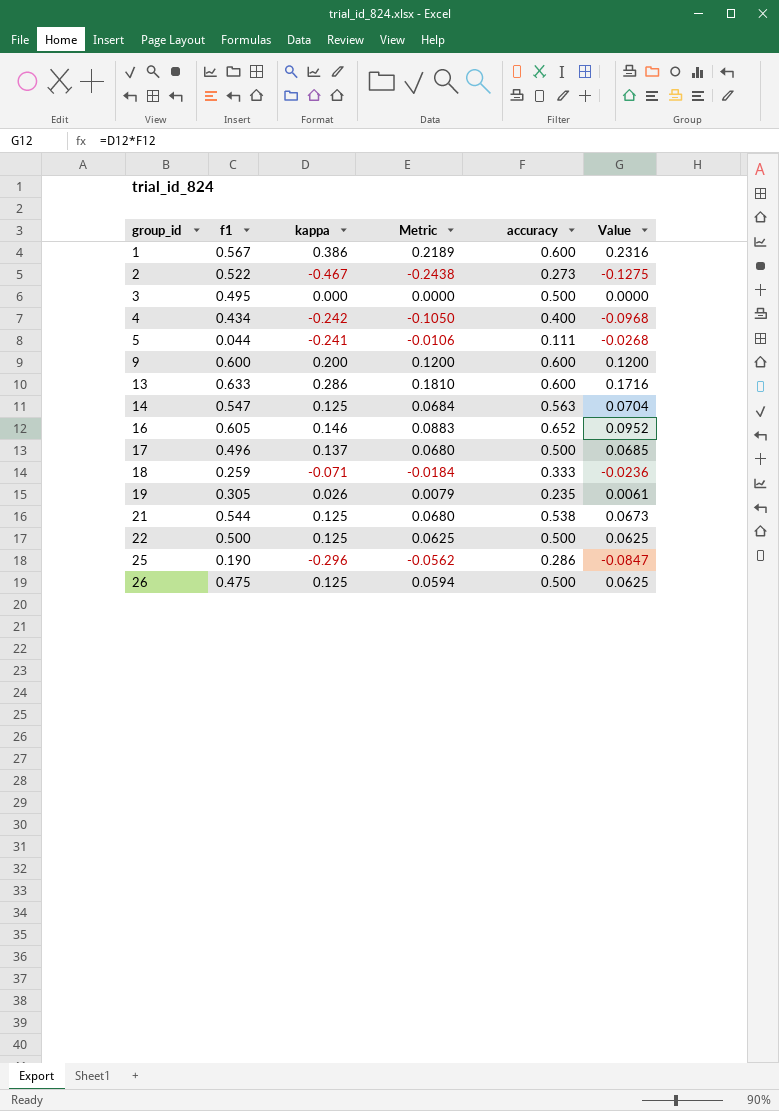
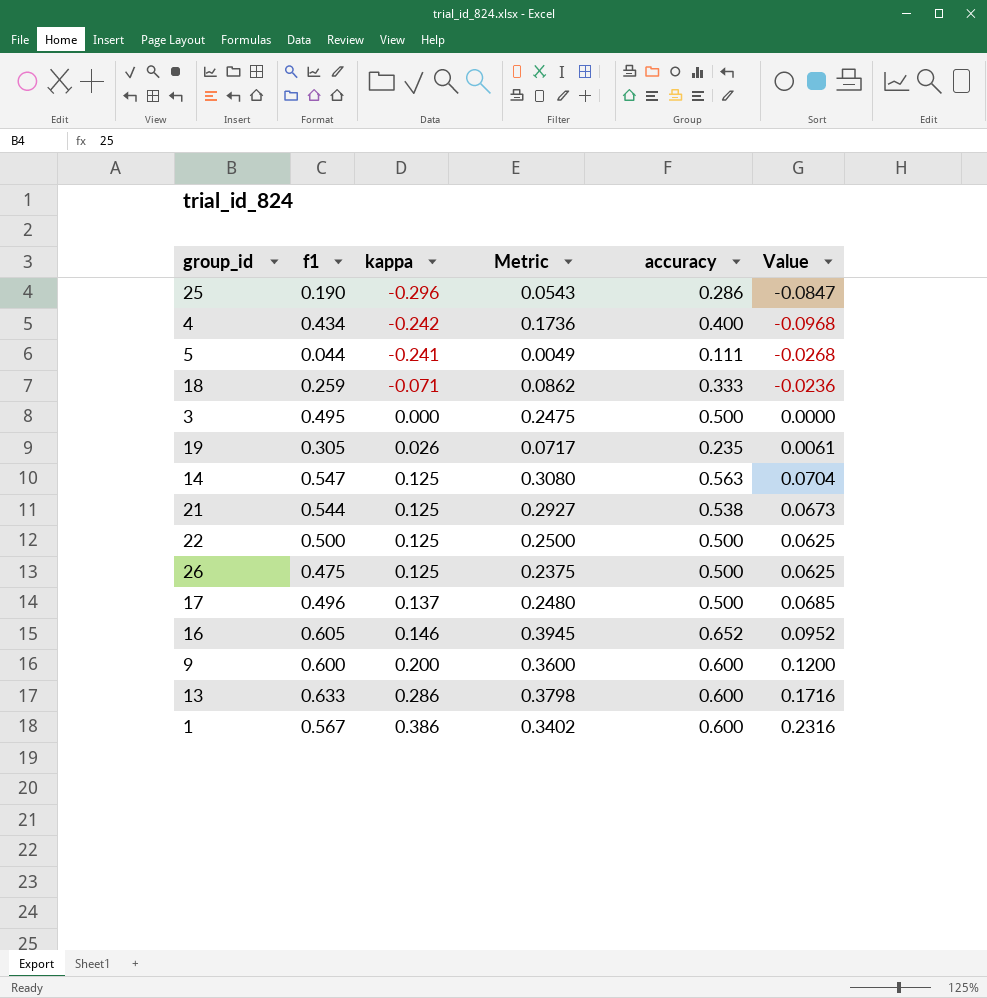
row order: group_id ascending -> kappa ascending
column Metric | formula: [f1] * [kappa] -> [f1] * [accuracy]
row 2: 0.522 | -0.467 | -0.2438 | 0.273 | -0.1275 -> none

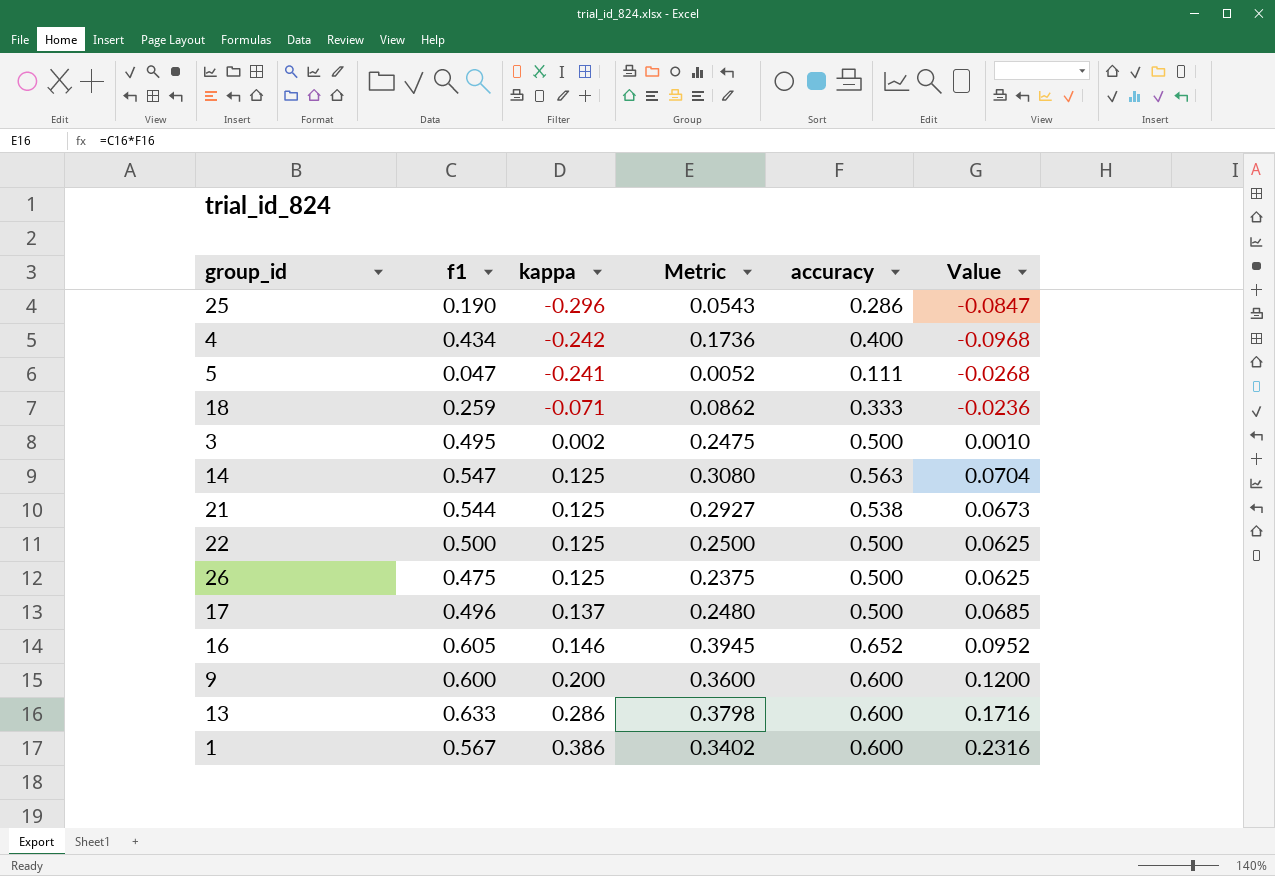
row 19: 0.305 | 0.026 | 0.0717 | 0.235 | 0.0061 -> none
5 | f1: 0.044 -> 0.047
5 | Metric: 0.0049 -> 0.0052
3 | kappa: 0.000 -> 0.002
3 | Value: 0.0000 -> 0.0010

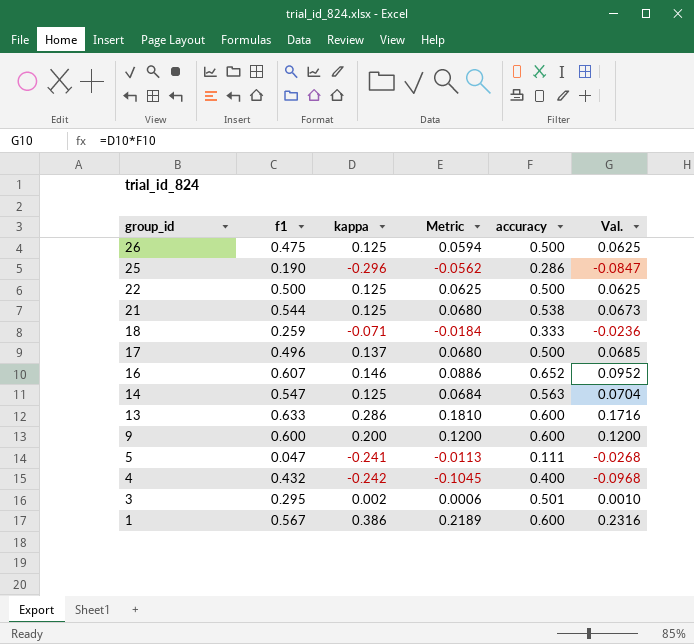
row order: kappa ascending -> group_id descending
column Metric | formula: [f1] * [accuracy] -> [f1] * [kappa]
column name: Value -> Val.
16 | f1: 0.605 -> 0.607
4 | f1: 0.434 -> 0.432
3 | f1: 0.495 -> 0.295
3 | accuracy: 0.500 -> 0.501

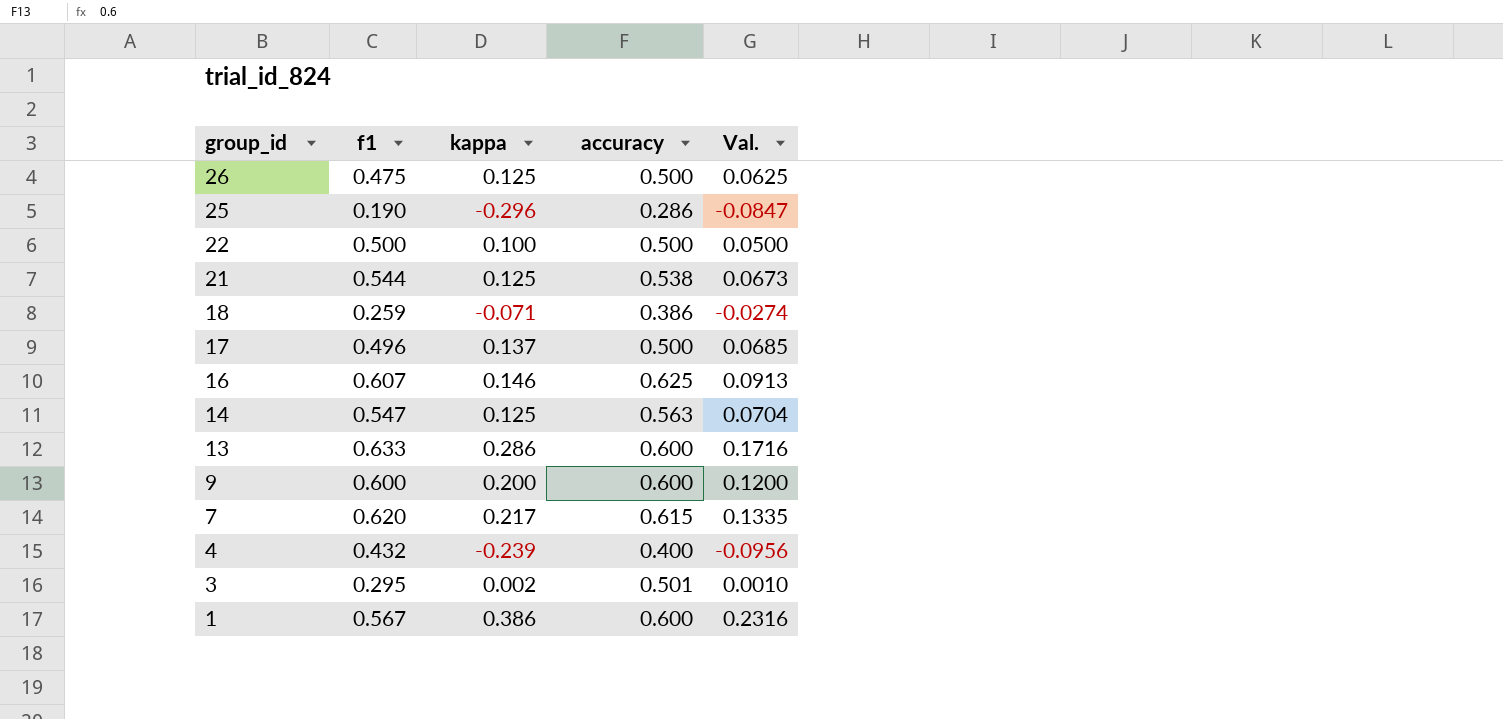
column Metric | formula: [f1] * [kappa] -> none
row 5: 0.047 | -0.241 | -0.0113 | 0.111 | -0.0268 -> none
22 | kappa: 0.125 -> 0.100
22 | Val.: 0.0625 -> 0.0500
18 | accuracy: 0.333 -> 0.386
18 | Val.: -0.0236 -> -0.0274
16 | accuracy: 0.652 -> 0.625
16 | Val.: 0.0952 -> 0.0913
row 7: none -> 0.620 | 0.217 | 0.615 | 0.1335
4 | kappa: -0.242 -> -0.239
4 | Val.: -0.0968 -> -0.0956

